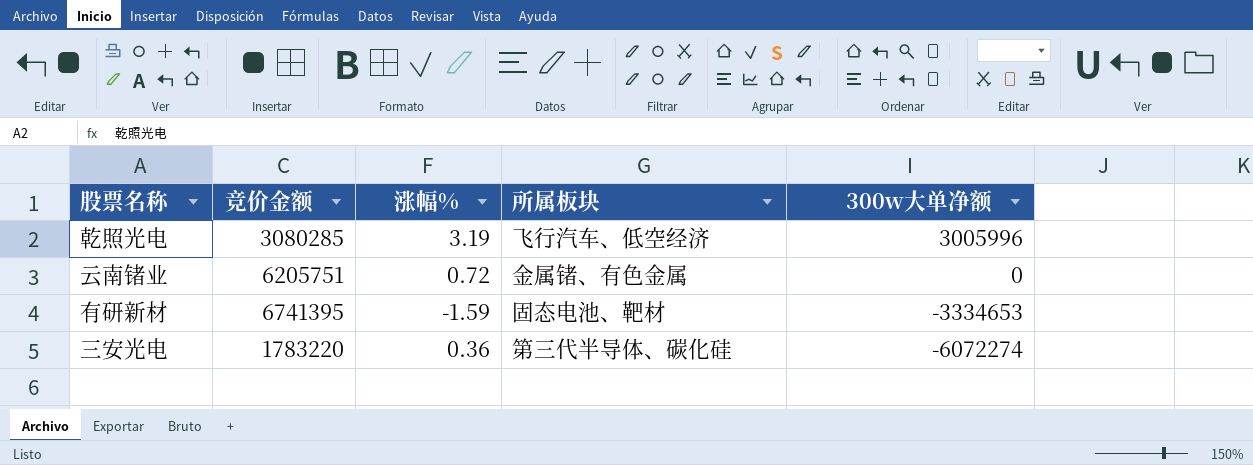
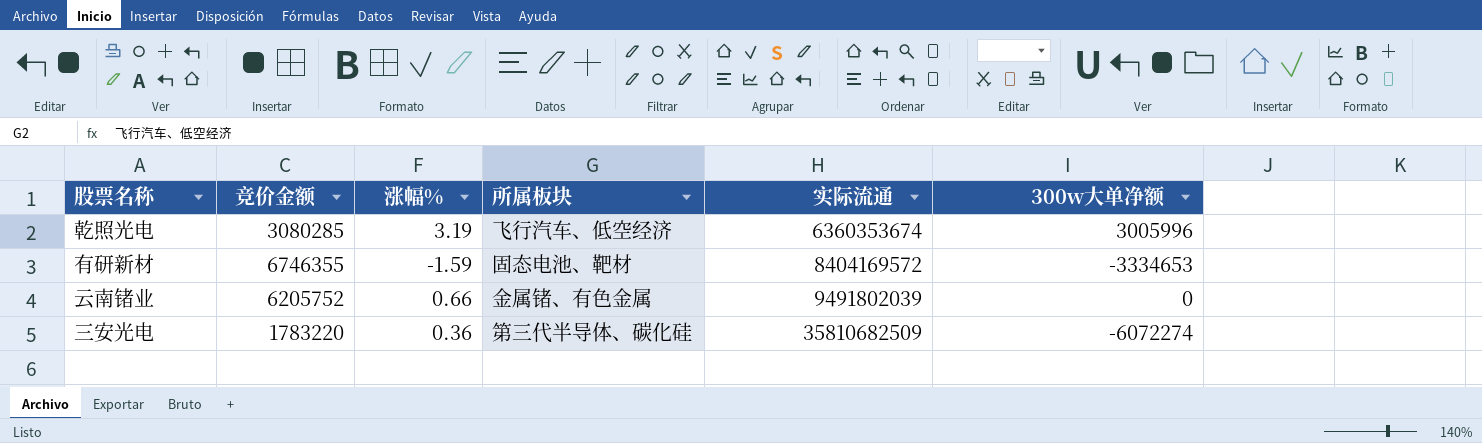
row order: 300w大单净额 descending -> 实际流通 ascending
column 实际流通 | position: none -> 5
有研新材 | 竞价金额: 6741395 -> 6746355
云南锗业 | 竞价金额: 6205751 -> 6205752
云南锗业 | 涨幅%: 0.72 -> 0.66

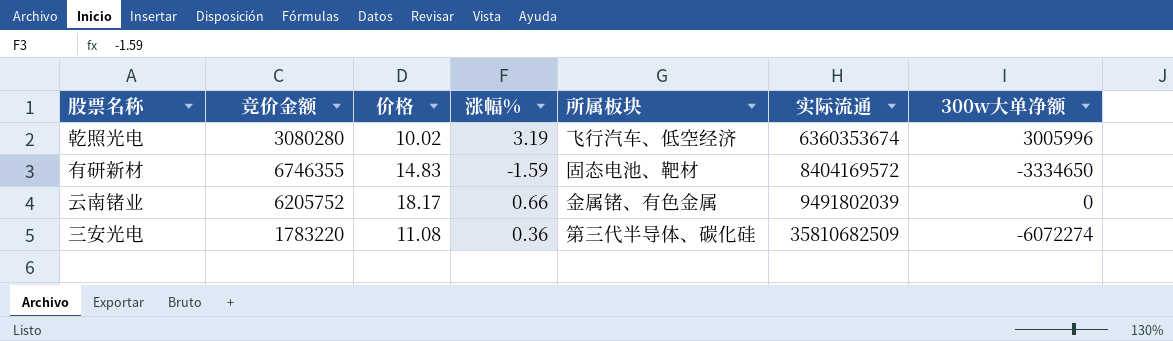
column 价格 | position: none -> 3
乾照光电 | 竞价金额: 3080285 -> 3080280
有研新材 | 300w大单净额: -3334653 -> -3334650

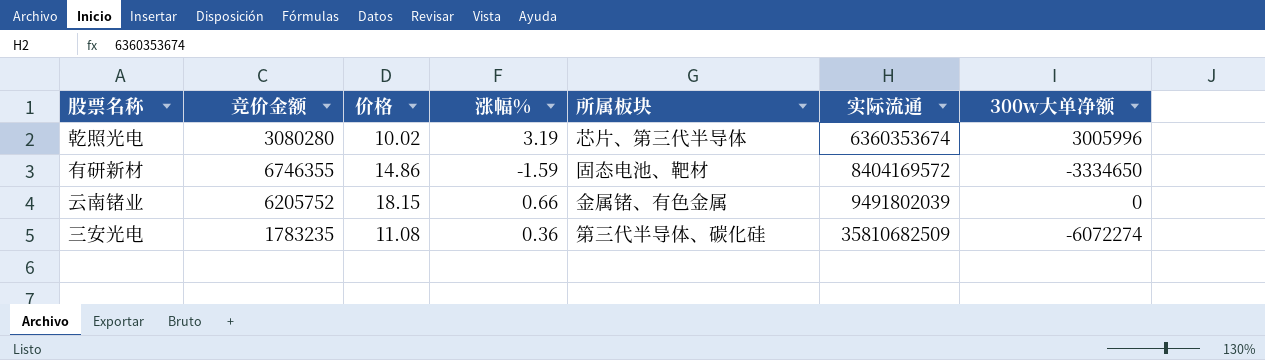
乾照光电 | 所属板块: 飞行汽车、低空经济 -> 芯片、第三代半导体
有研新材 | 价格: 14.83 -> 14.86
云南锗业 | 价格: 18.17 -> 18.15
三安光电 | 竞价金额: 1783220 -> 1783235

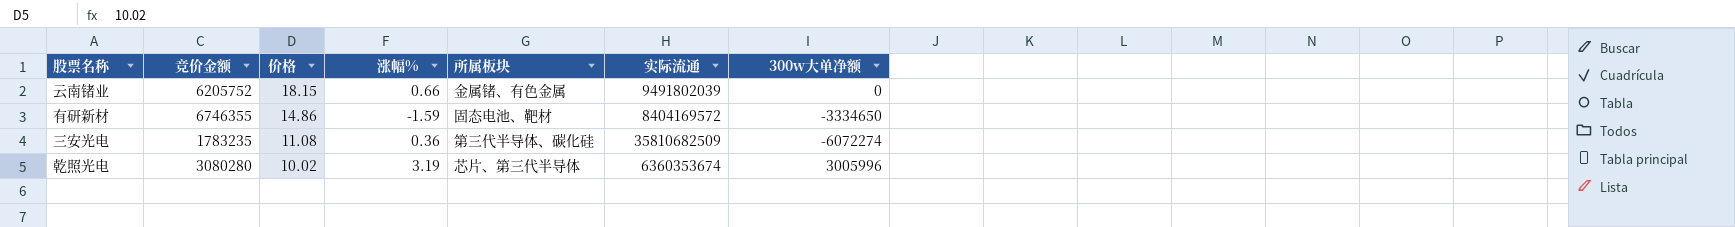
row order: 实际流通 ascending -> 价格 descending

